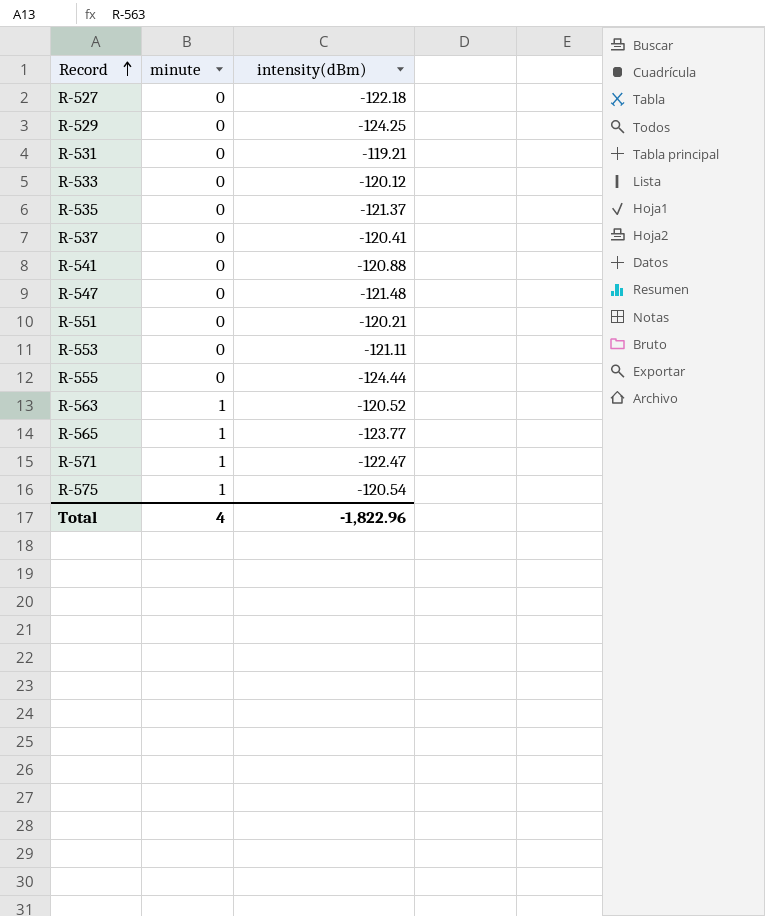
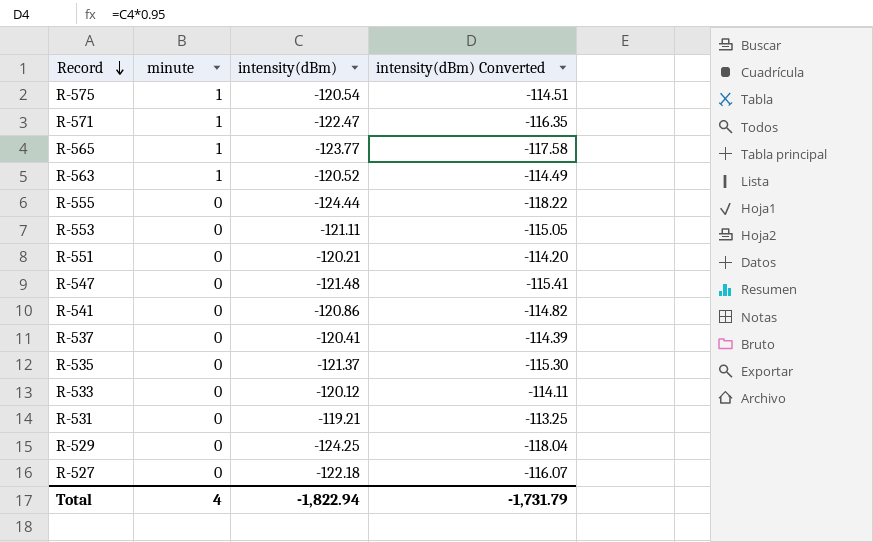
row order: Record ascending -> Record descending
column intensity(dBm) Converted | formula: none -> [intensity(dBm)] * 0.95
R-541 | intensity(dBm): -120.88 -> -120.86
Total | intensity(dBm): -1,822.96 -> -1,822.94

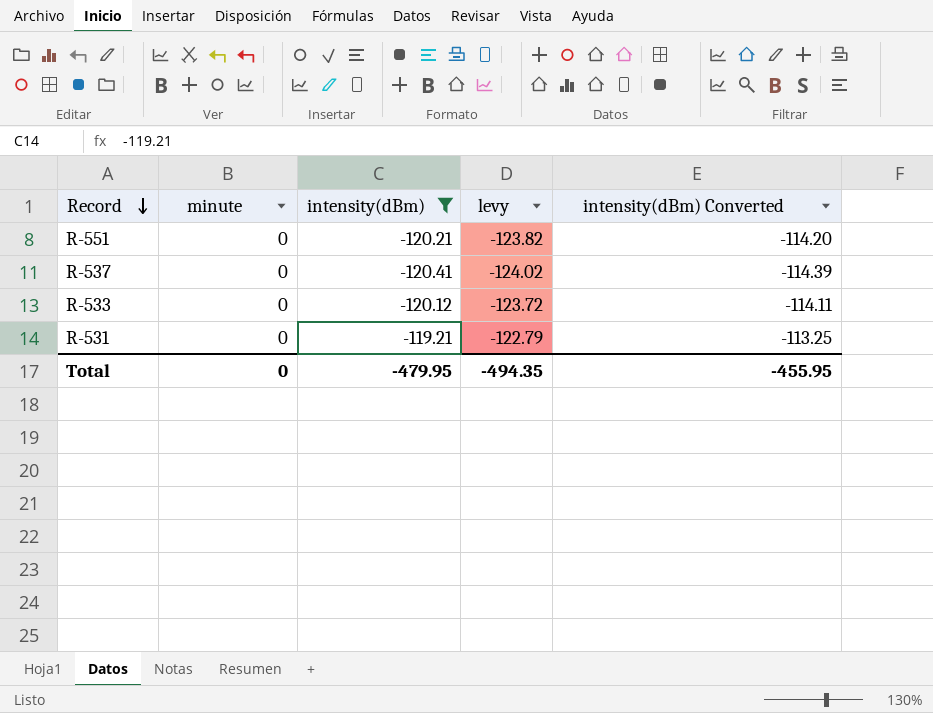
filter: none -> intensity(dBm) >= -120.41
column levy | formula: none -> [intensity(dBm)] * 1.03
Total | minute: 4 -> 0
Total | intensity(dBm): -1,822.94 -> -479.95
Total | intensity(dBm) Converted: -1,731.79 -> -455.95

